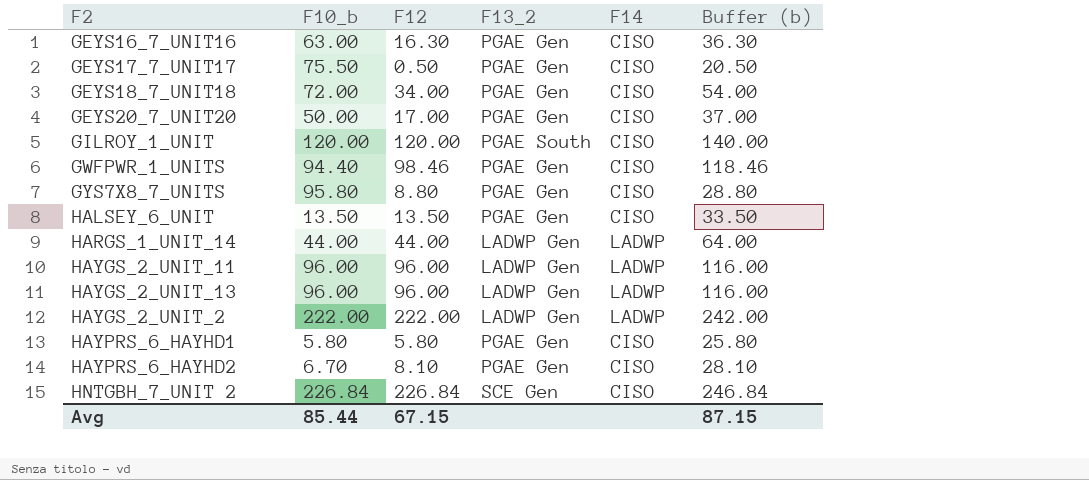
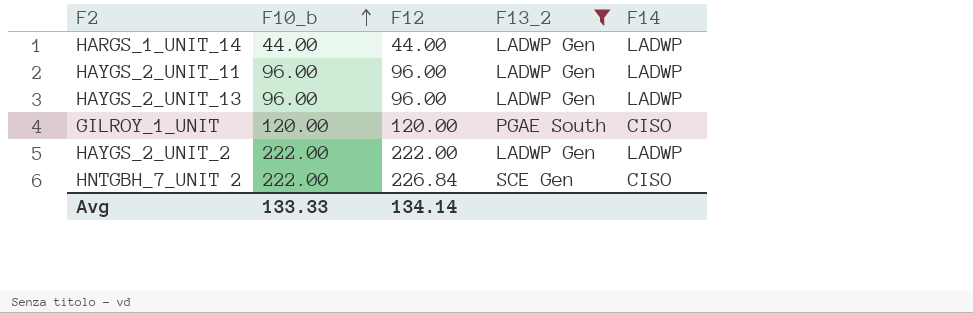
filter: none -> F13_2 != PGAE Gen
row order: none -> F10_b ascending
column Buffer (b) | formula: [F12] + 20 -> none
HNTGBH_7_UNIT 2 | F10_b: 226.84 -> 222.00
Avg | F10_b: 85.44 -> 133.33
Avg | F12: 67.15 -> 134.14

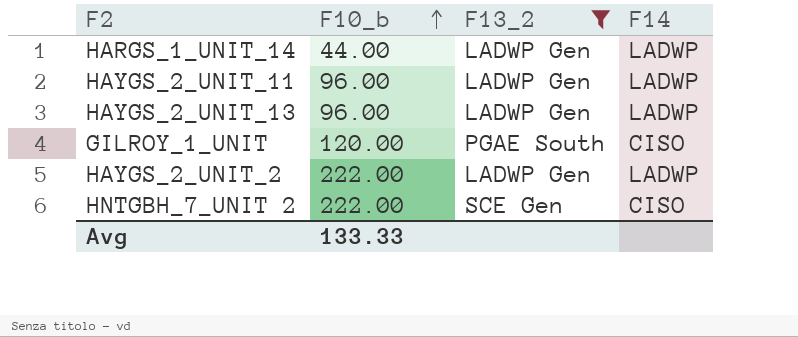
column F12 | position: 3 -> none

